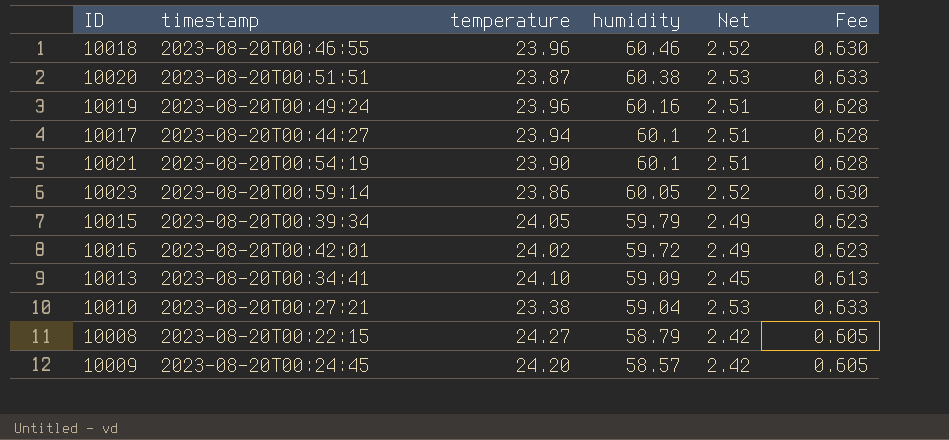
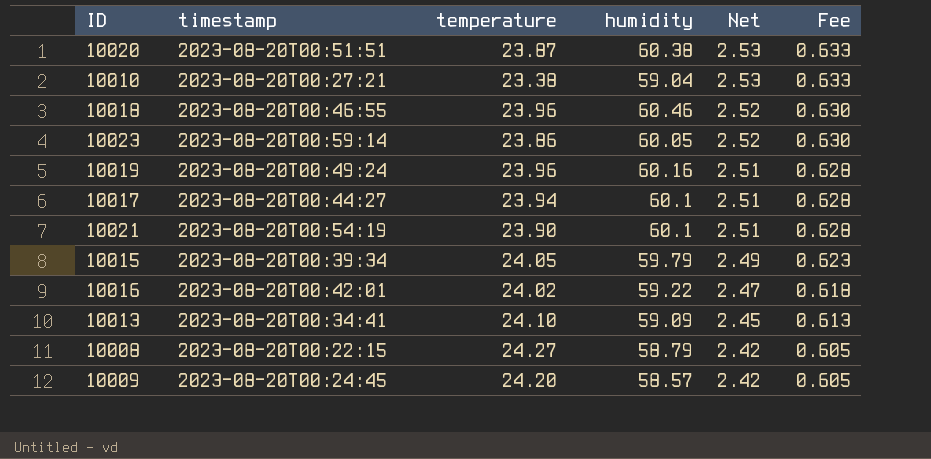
row order: humidity descending -> Net descending
10016 | humidity: 59.72 -> 59.22
10016 | Net: 2.49 -> 2.47
10016 | Fee: 0.623 -> 0.618

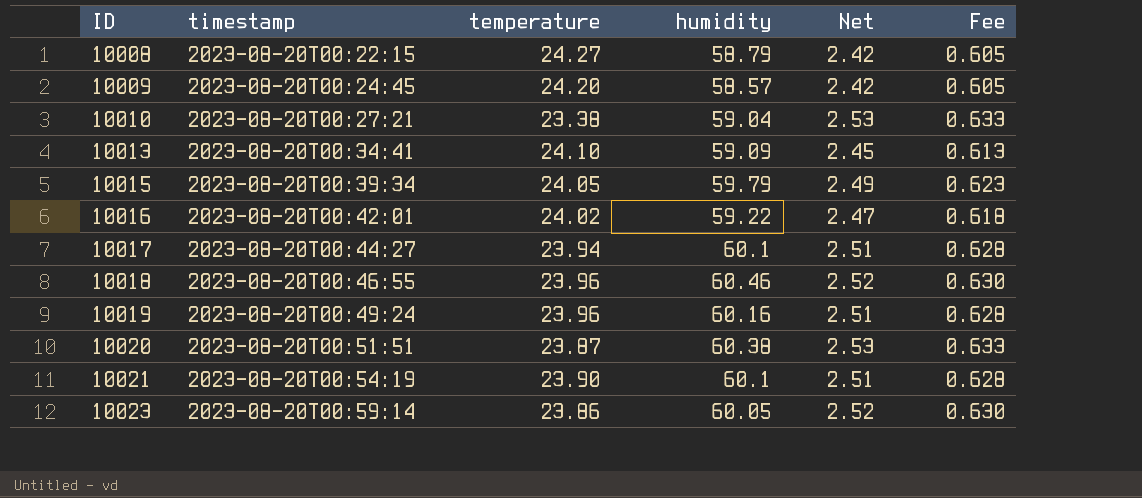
row order: Net descending -> ID ascending

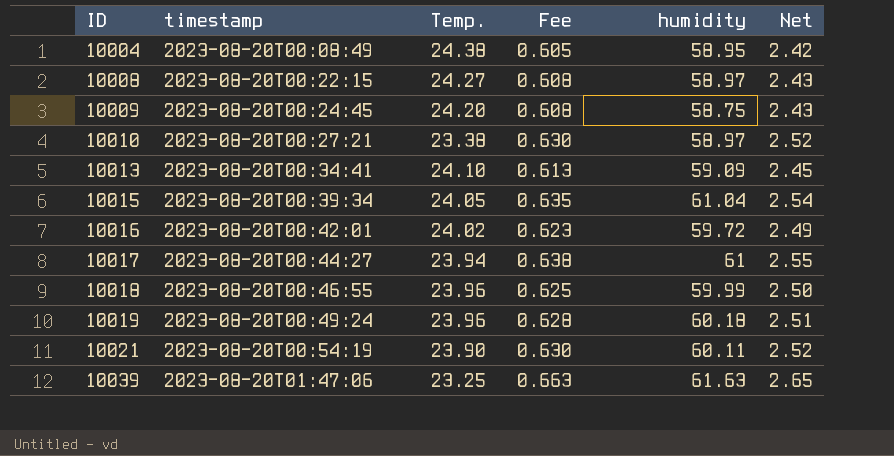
column name: temperature -> Temp.
column Fee | position: 6 -> 4
row 10020: 2023-08-20T00:51:51 | 23.87 | 60.38 | 2.53 | 0.633 -> none
row 10023: 2023-08-20T00:59:14 | 23.86 | 60.05 | 2.52 | 0.630 -> none
row 10004: none -> 2023-08-20T00:08:49 | 24.38 | 0.605 | 58.95 | 2.42
10008 | Fee: 0.605 -> 0.608
10008 | humidity: 58.79 -> 58.97
10008 | Net: 2.42 -> 2.43
10009 | Fee: 0.605 -> 0.608
10009 | humidity: 58.57 -> 58.75
10009 | Net: 2.42 -> 2.43
10010 | Fee: 0.633 -> 0.630
10010 | humidity: 59.04 -> 58.97
10010 | Net: 2.53 -> 2.52
10015 | Fee: 0.623 -> 0.635
10015 | humidity: 59.79 -> 61.04
10015 | Net: 2.49 -> 2.54
10016 | Fee: 0.618 -> 0.623
10016 | humidity: 59.22 -> 59.72
10016 | Net: 2.47 -> 2.49
10017 | Fee: 0.628 -> 0.638
10017 | humidity: 60.1 -> 61
10017 | Net: 2.51 -> 2.55
10018 | Fee: 0.630 -> 0.625
10018 | humidity: 60.46 -> 59.99
10018 | Net: 2.52 -> 2.50
10019 | humidity: 60.16 -> 60.18
10021 | Fee: 0.628 -> 0.630
10021 | humidity: 60.1 -> 60.11
10021 | Net: 2.51 -> 2.52
row 10039: none -> 2023-08-20T01:47:06 | 23.25 | 0.663 | 61.63 | 2.65

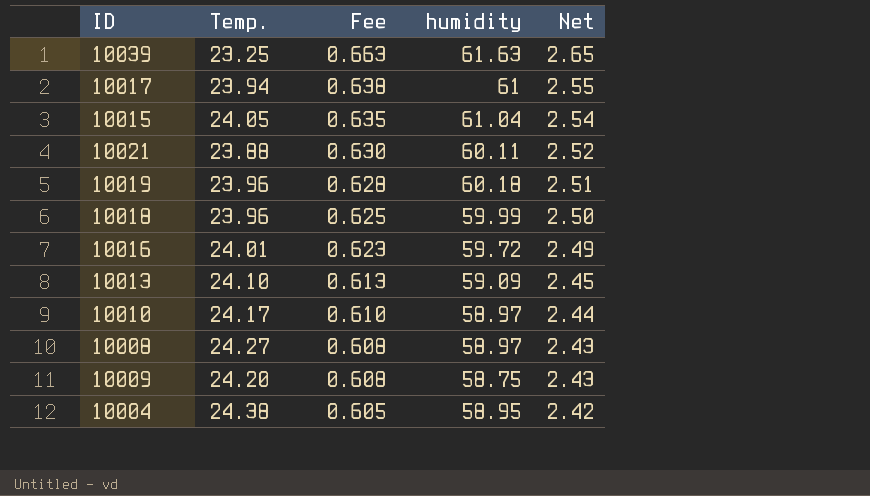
row order: ID ascending -> Fee descending
column timestamp | position: 2 -> none
10021 | Temp.: 23.90 -> 23.88
10016 | Temp.: 24.02 -> 24.01
10010 | Temp.: 23.38 -> 24.17
10010 | Fee: 0.630 -> 0.610
10010 | Net: 2.52 -> 2.44

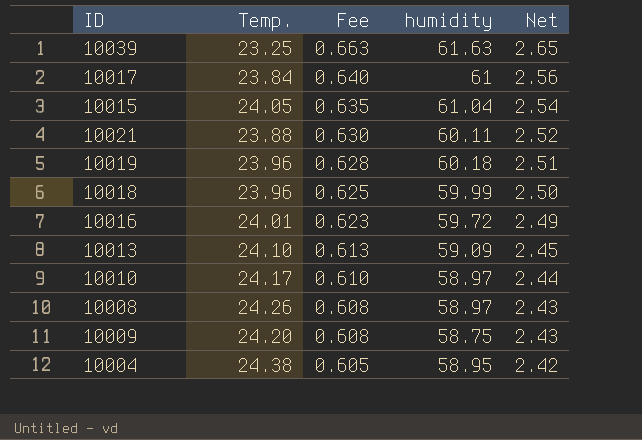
10017 | Temp.: 23.94 -> 23.84
10017 | Fee: 0.638 -> 0.640
10017 | Net: 2.55 -> 2.56
10008 | Temp.: 24.27 -> 24.26

